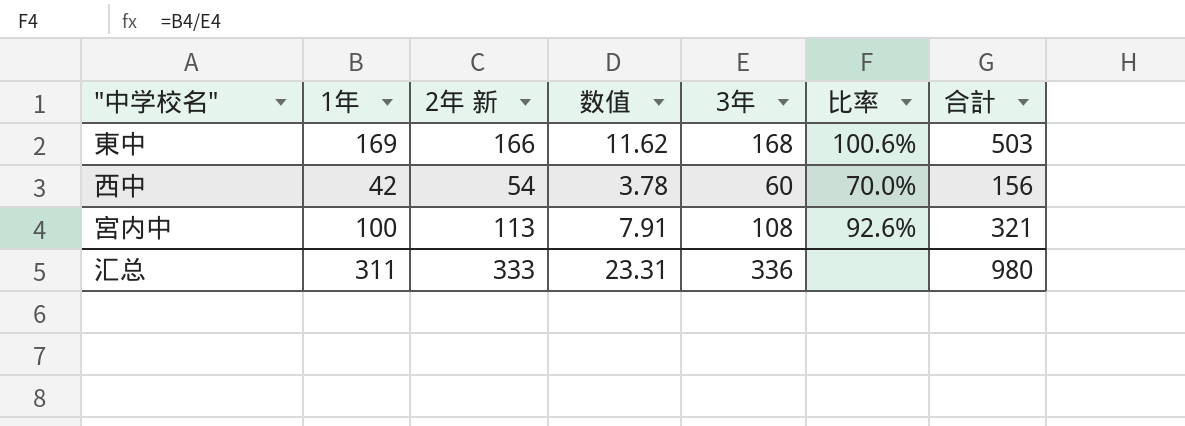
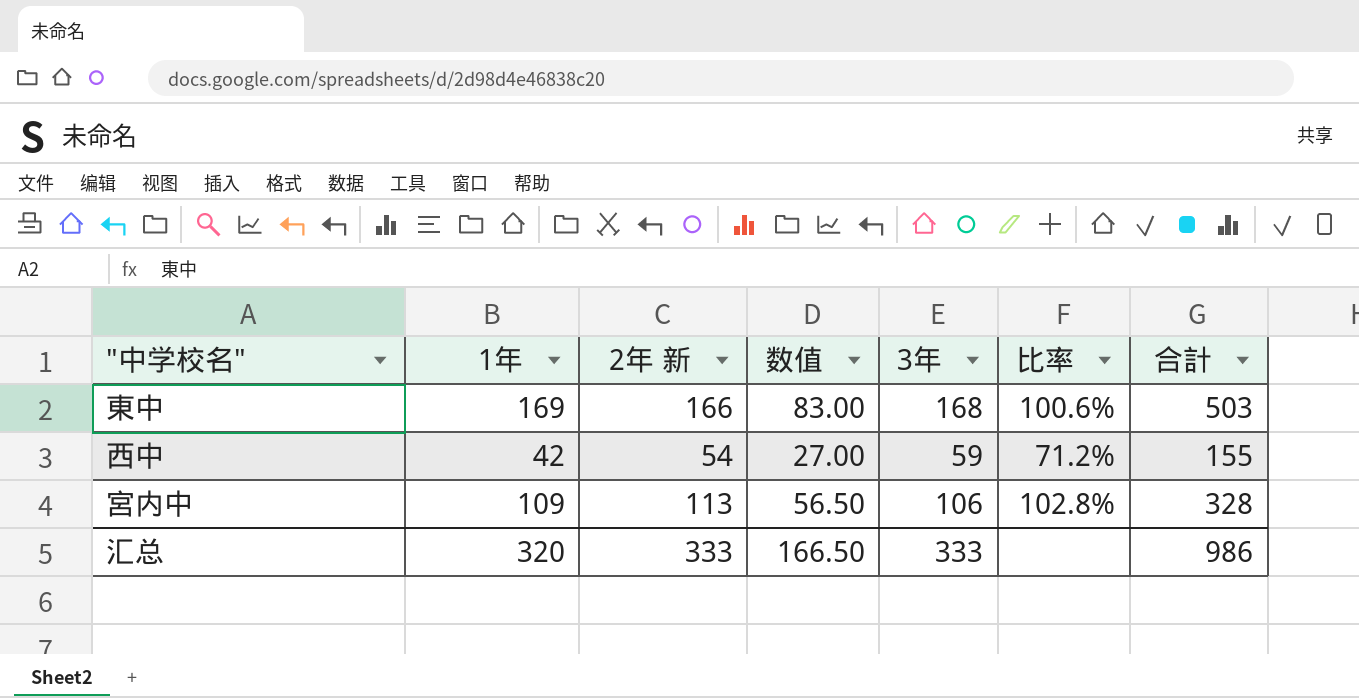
column 数值 | formula: [2年 新] * 0.07 -> [2年 新] * 0.5
西中 | 3年: 60 -> 59
西中 | 比率: 70.0% -> 71.2%
西中 | 合計: 156 -> 155
宮内中 | 1年: 100 -> 109
宮内中 | 3年: 108 -> 106
宮内中 | 比率: 92.6% -> 102.8%
宮内中 | 合計: 321 -> 328
汇总 | 1年: 311 -> 320
汇总 | 数值: 23.31 -> 166.50
汇总 | 3年: 336 -> 333
汇总 | 合計: 980 -> 986

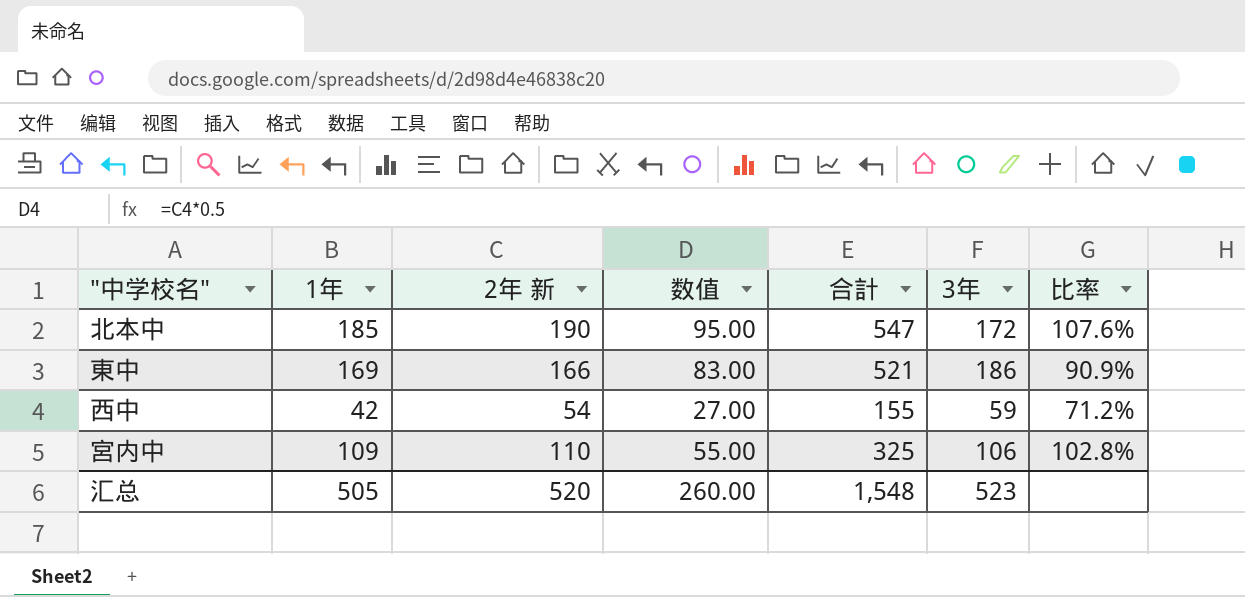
column 合計 | position: 7 -> 5
row 北本中: none -> 185 | 190 | 95.00 | 547 | 172 | 107.6%
東中 | 合計: 503 -> 521
東中 | 3年: 168 -> 186
東中 | 比率: 100.6% -> 90.9%
宮内中 | 2年 新: 113 -> 110
宮内中 | 数值: 56.50 -> 55.00
宮内中 | 合計: 328 -> 325
汇总 | 1年: 320 -> 505
汇总 | 2年 新: 333 -> 520
汇总 | 数值: 166.50 -> 260.00
汇总 | 合計: 986 -> 1,548
汇总 | 3年: 333 -> 523

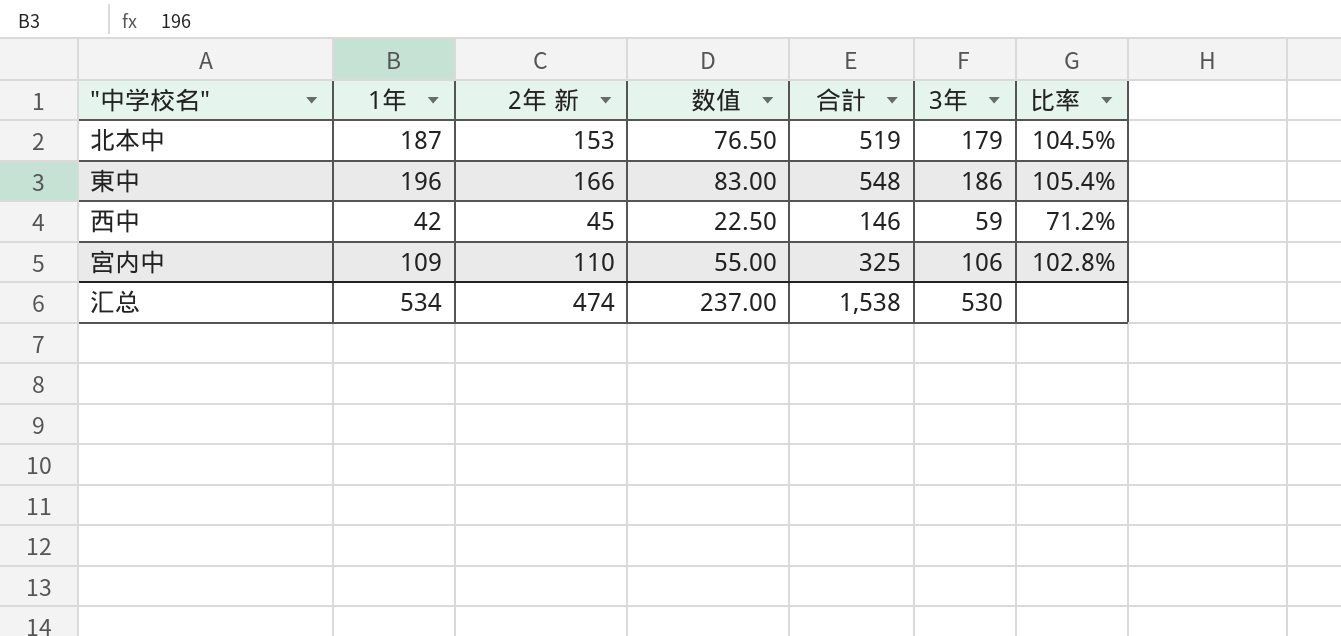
北本中 | 1年: 185 -> 187
北本中 | 2年 新: 190 -> 153
北本中 | 数值: 95.00 -> 76.50
北本中 | 合計: 547 -> 519
北本中 | 3年: 172 -> 179
北本中 | 比率: 107.6% -> 104.5%
東中 | 1年: 169 -> 196
東中 | 合計: 521 -> 548
東中 | 比率: 90.9% -> 105.4%
西中 | 2年 新: 54 -> 45
西中 | 数值: 27.00 -> 22.50
西中 | 合計: 155 -> 146
汇总 | 1年: 505 -> 534
汇总 | 2年 新: 520 -> 474
汇总 | 数值: 260.00 -> 237.00
汇总 | 合計: 1,548 -> 1,538
汇总 | 3年: 523 -> 530

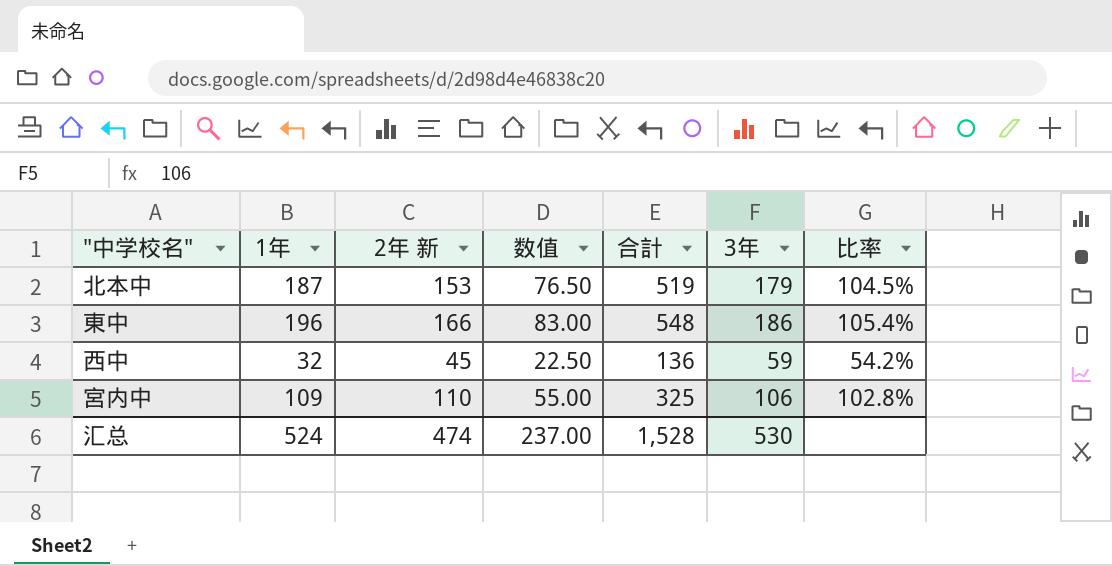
西中 | 1年: 42 -> 32
西中 | 合計: 146 -> 136
西中 | 比率: 71.2% -> 54.2%
汇总 | 1年: 534 -> 524
汇总 | 合計: 1,538 -> 1,528

